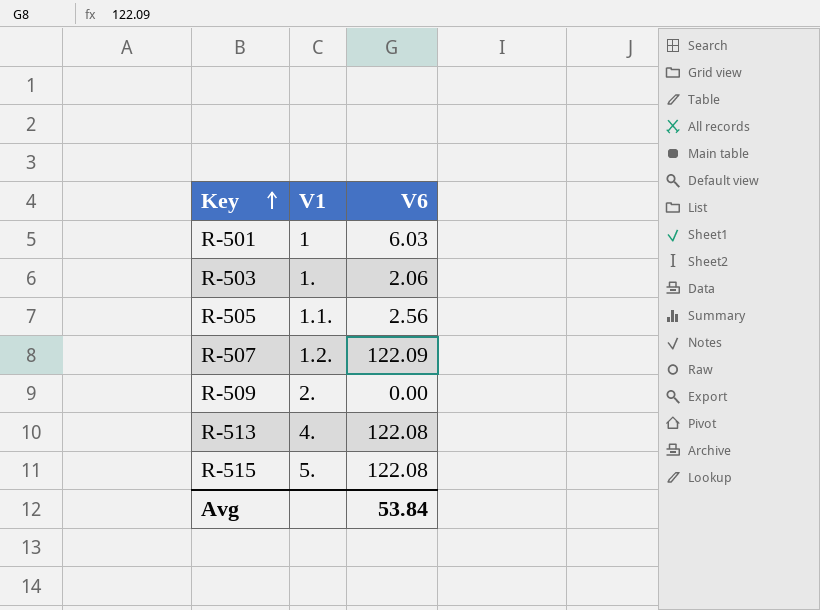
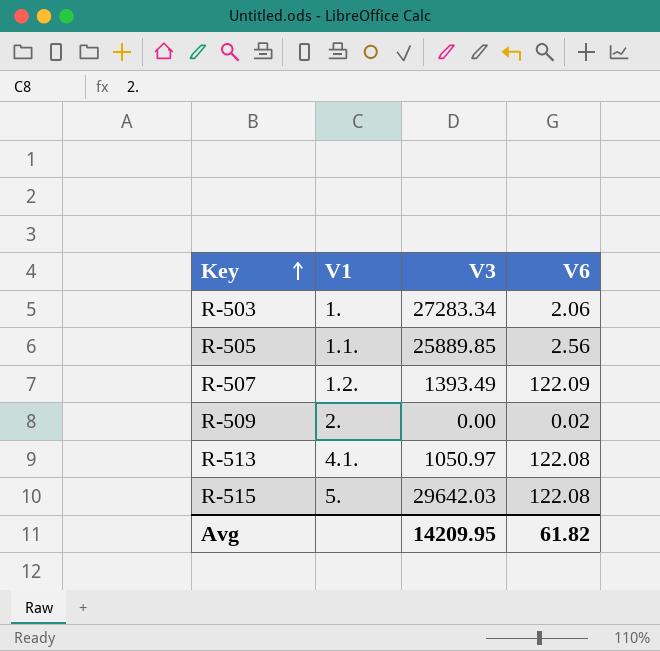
column V3 | position: none -> 3
row R-501: 1 | 6.03 -> none
R-509 | V6: 0.00 -> 0.02
R-513 | V1: 4. -> 4.1.
Avg | V6: 53.84 -> 61.82

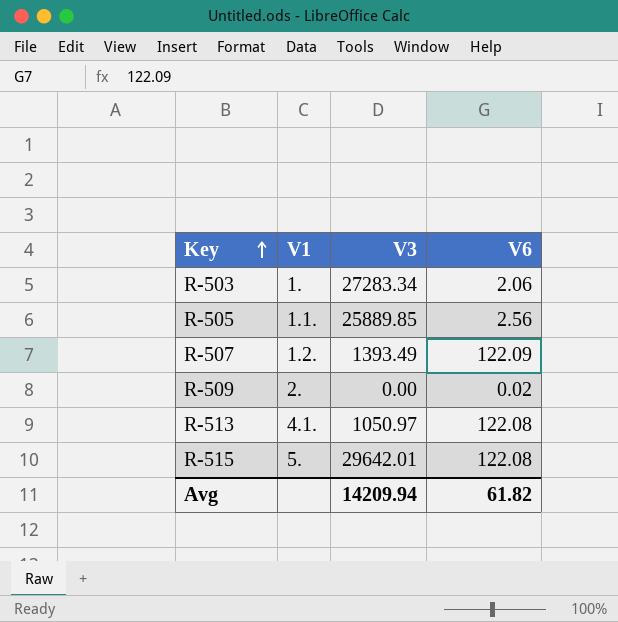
R-515 | V3: 29642.03 -> 29642.01
Avg | V3: 14209.95 -> 14209.94

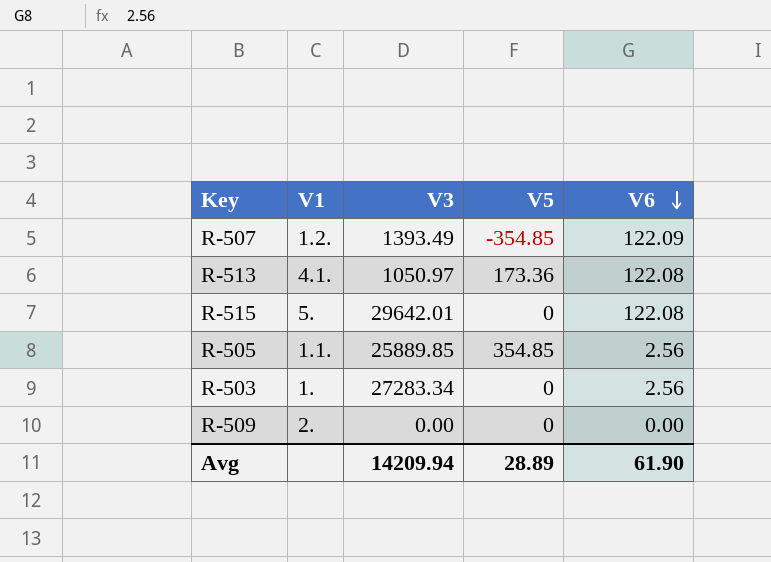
row order: Key ascending -> V6 descending
column V5 | position: none -> 4
R-503 | V6: 2.06 -> 2.56
R-509 | V6: 0.02 -> 0.00
Avg | V6: 61.82 -> 61.90

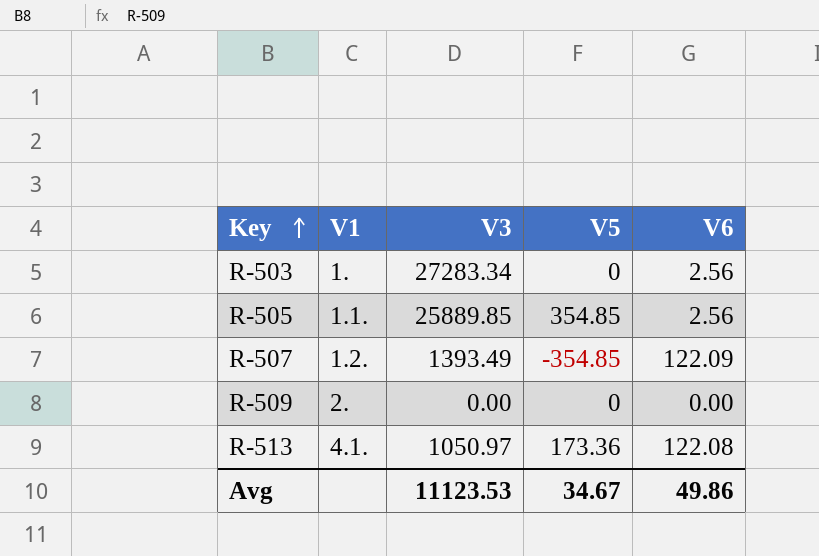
row order: V6 descending -> Key ascending
row R-515: 5. | 29642.01 | 0 | 122.08 -> none
Avg | V3: 14209.94 -> 11123.53
Avg | V5: 28.89 -> 34.67
Avg | V6: 61.90 -> 49.86

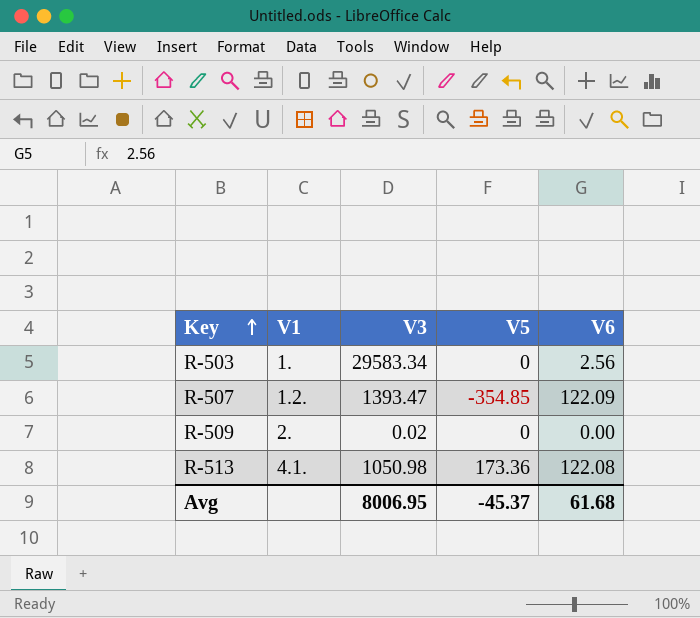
row R-505: 1.1. | 25889.85 | 354.85 | 2.56 -> none
R-503 | V3: 27283.34 -> 29583.34
R-507 | V3: 1393.49 -> 1393.47
R-509 | V3: 0.00 -> 0.02
R-513 | V3: 1050.97 -> 1050.98
Avg | V3: 11123.53 -> 8006.95
Avg | V5: 34.67 -> -45.37
Avg | V6: 49.86 -> 61.68

